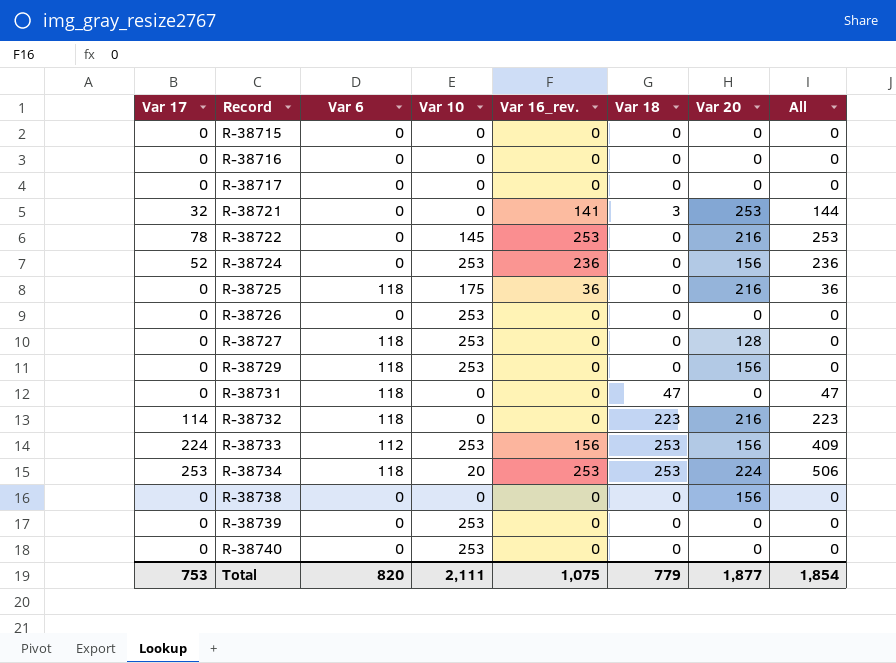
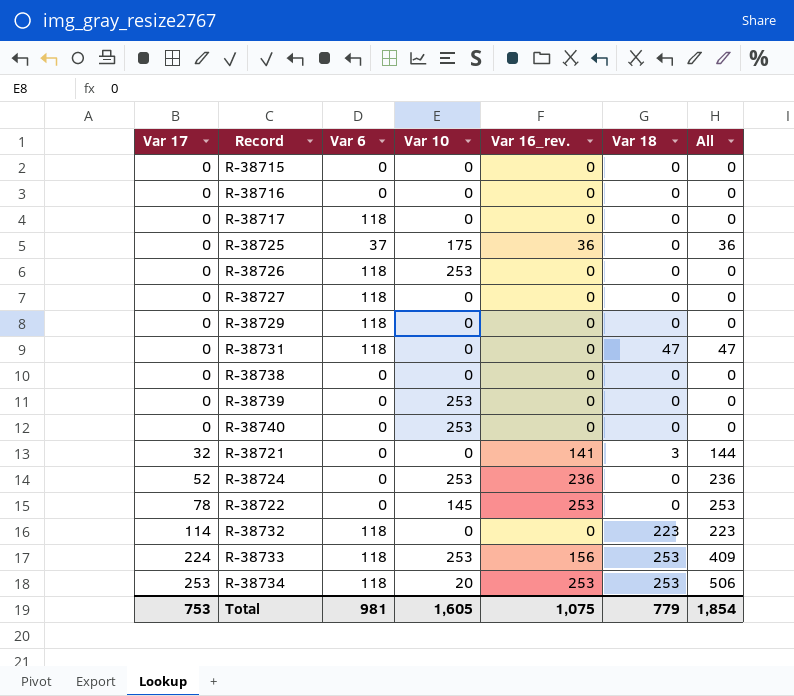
row order: Record ascending -> Var 17 ascending
column Var 20 | position: 7 -> none
R-38717 | Var 6: 0 -> 118
R-38725 | Var 6: 118 -> 37
R-38726 | Var 6: 0 -> 118
R-38727 | Var 10: 253 -> 0
R-38729 | Var 10: 253 -> 0
R-38733 | Var 6: 112 -> 118
Total | Var 6: 820 -> 981
Total | Var 10: 2,111 -> 1,605

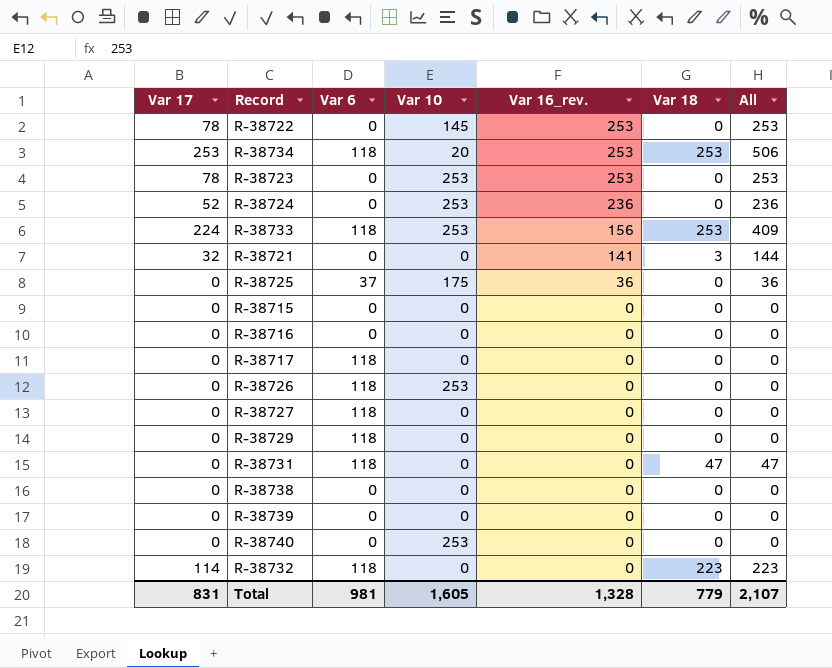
row order: Var 17 ascending -> Var 16_rev. descending
row R-38723: none -> 78 | 0 | 253 | 253 | 0 | 253
R-38739 | Var 10: 253 -> 0
Total | Var 17: 753 -> 831
Total | Var 16_rev.: 1,075 -> 1,328
Total | All: 1,854 -> 2,107

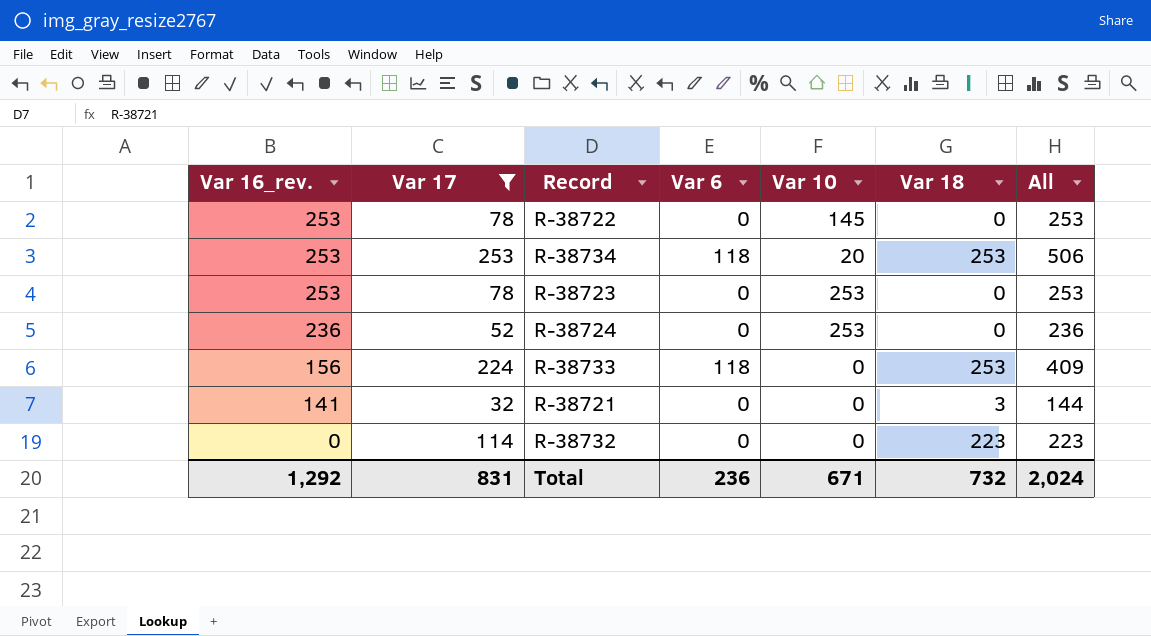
filter: none -> Var 17 != 0
column Var 16_rev. | position: 5 -> 1
R-38733 | Var 10: 253 -> 0
R-38732 | Var 6: 118 -> 0
Total | Var 16_rev.: 1,328 -> 1,292
Total | Var 6: 981 -> 236
Total | Var 10: 1,605 -> 671
Total | Var 18: 779 -> 732
Total | All: 2,107 -> 2,024

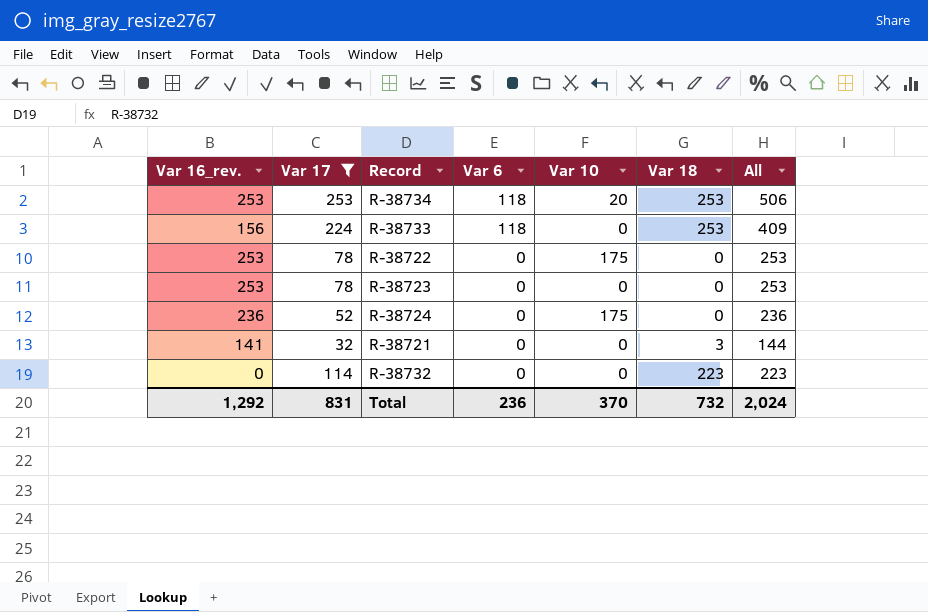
row order: Var 16_rev. descending -> Var 6 descending
R-38722 | Var 10: 145 -> 175
R-38723 | Var 10: 253 -> 0
R-38724 | Var 10: 253 -> 175
Total | Var 10: 671 -> 370

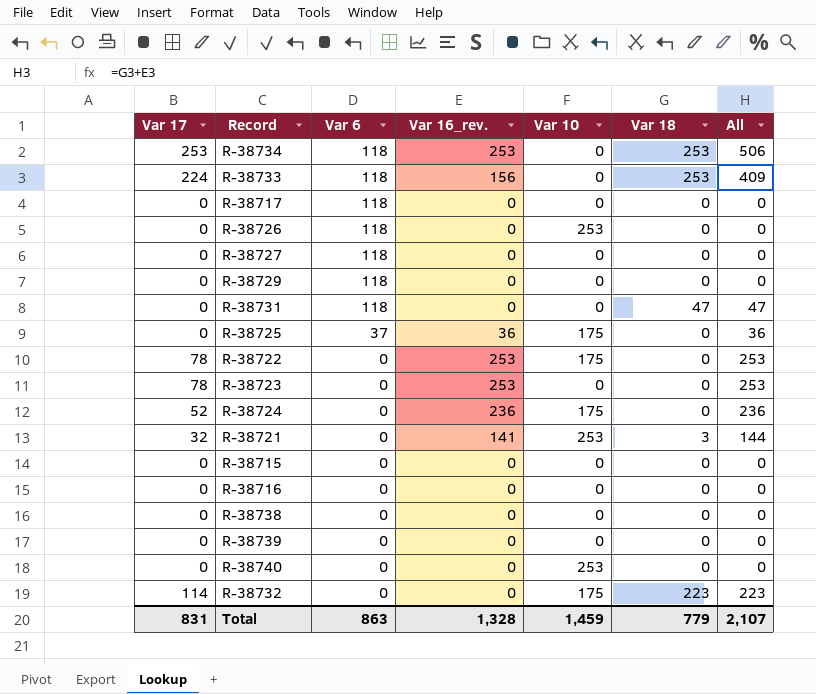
filter: Var 17 != 0 -> none
column Var 16_rev. | position: 1 -> 4
R-38734 | Var 10: 20 -> 0
R-38721 | Var 10: 0 -> 253
R-38732 | Var 10: 0 -> 175
Total | Var 6: 236 -> 863
Total | Var 16_rev.: 1,292 -> 1,328
Total | Var 10: 370 -> 1,459
Total | Var 18: 732 -> 779
Total | All: 2,024 -> 2,107

